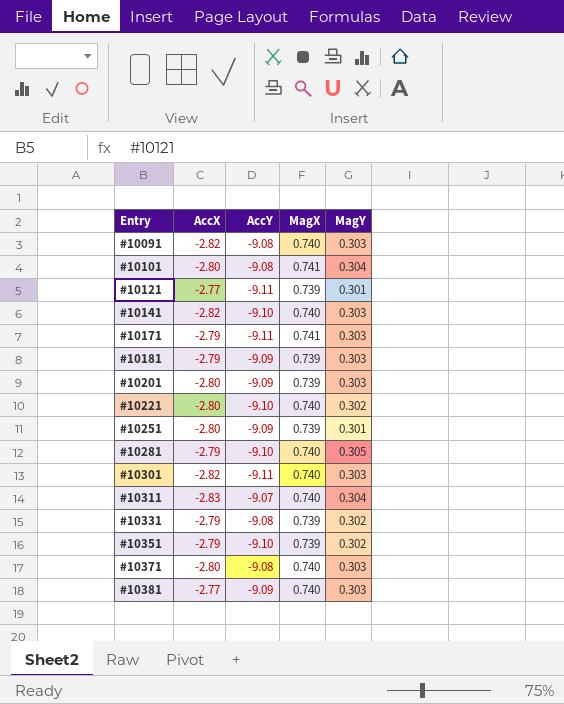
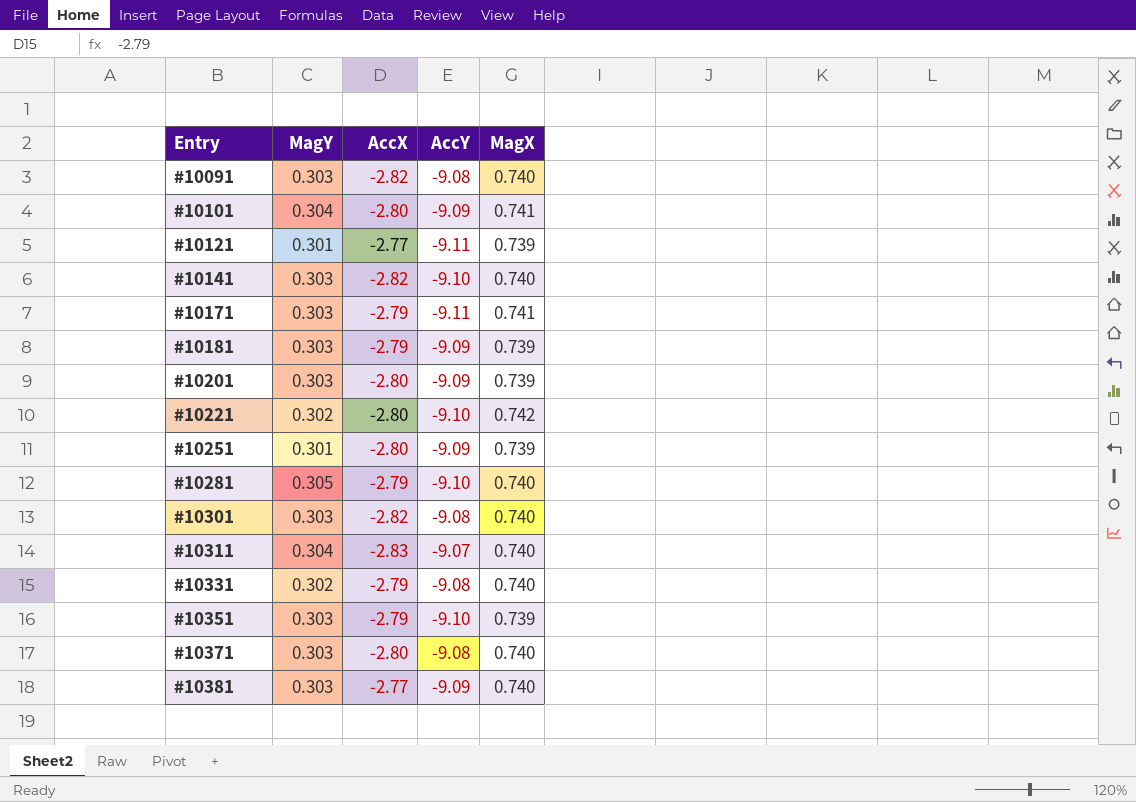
column MagY | position: 5 -> 2
#10101 | AccY: -9.08 -> -9.09
#10221 | MagX: 0.740 -> 0.742
#10301 | AccY: -9.11 -> -9.08
#10331 | MagX: 0.739 -> 0.740
#10351 | MagY: 0.302 -> 0.303

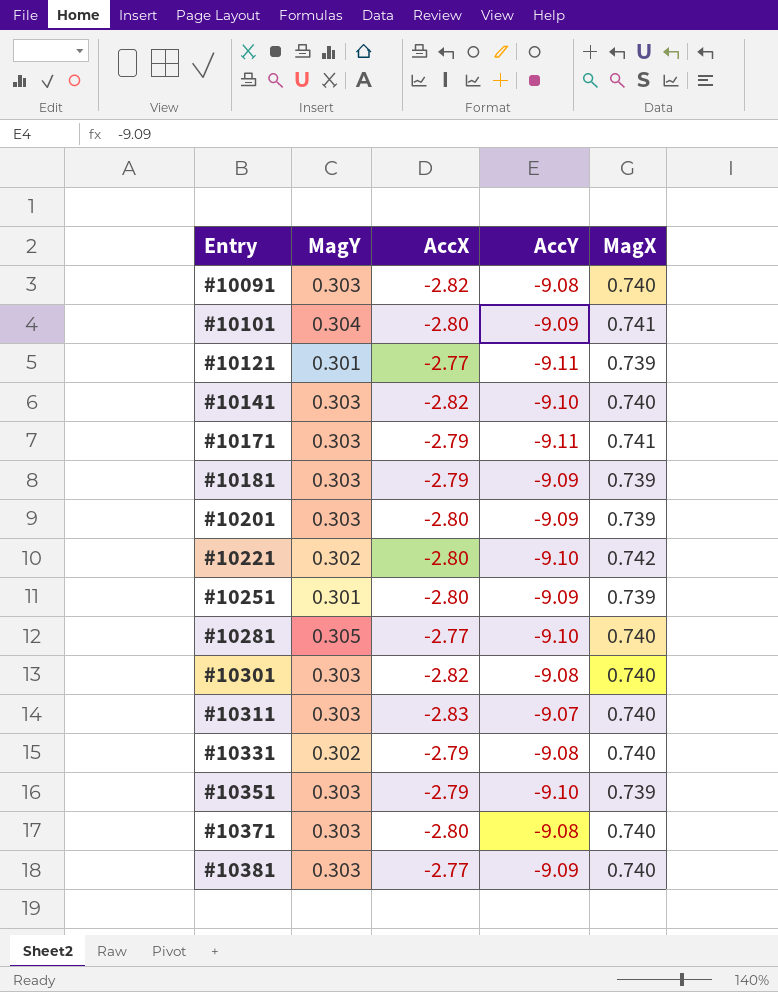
#10281 | AccX: -2.79 -> -2.77
#10311 | MagY: 0.304 -> 0.303

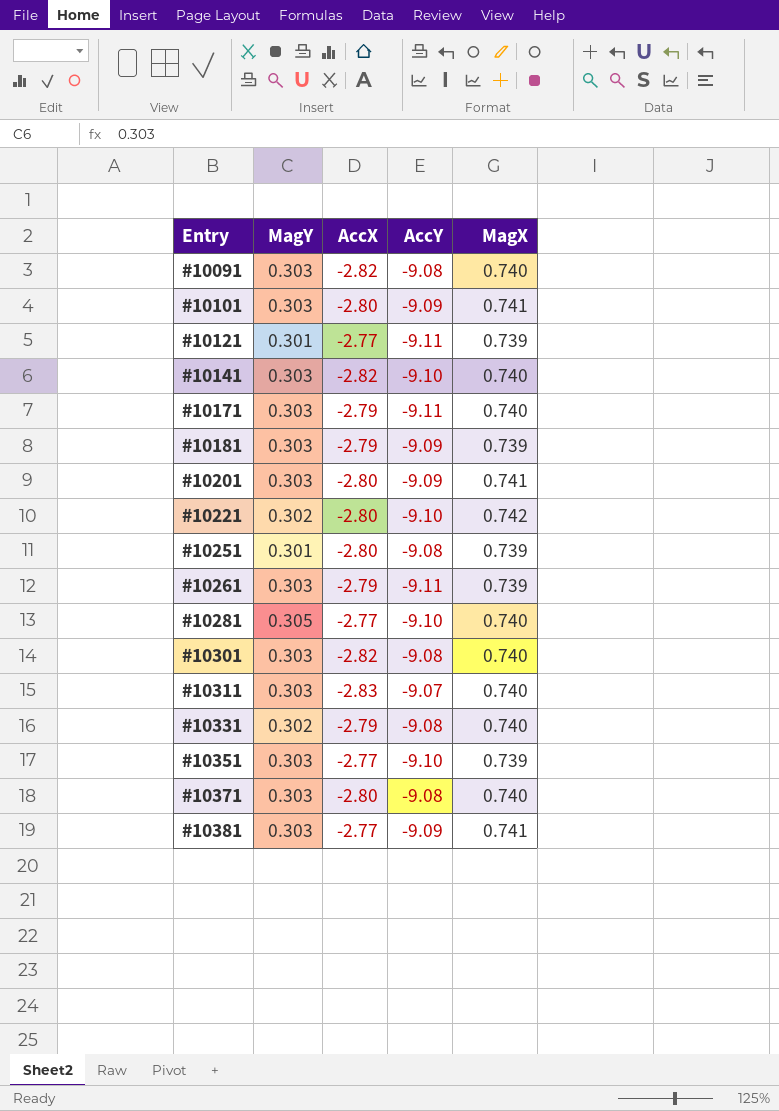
#10101 | MagY: 0.304 -> 0.303
#10171 | MagX: 0.741 -> 0.740
#10201 | MagX: 0.739 -> 0.741
#10251 | AccY: -9.09 -> -9.08
row #10261: none -> 0.303 | -2.79 | -9.11 | 0.739
#10351 | AccX: -2.79 -> -2.77
#10381 | MagX: 0.740 -> 0.741

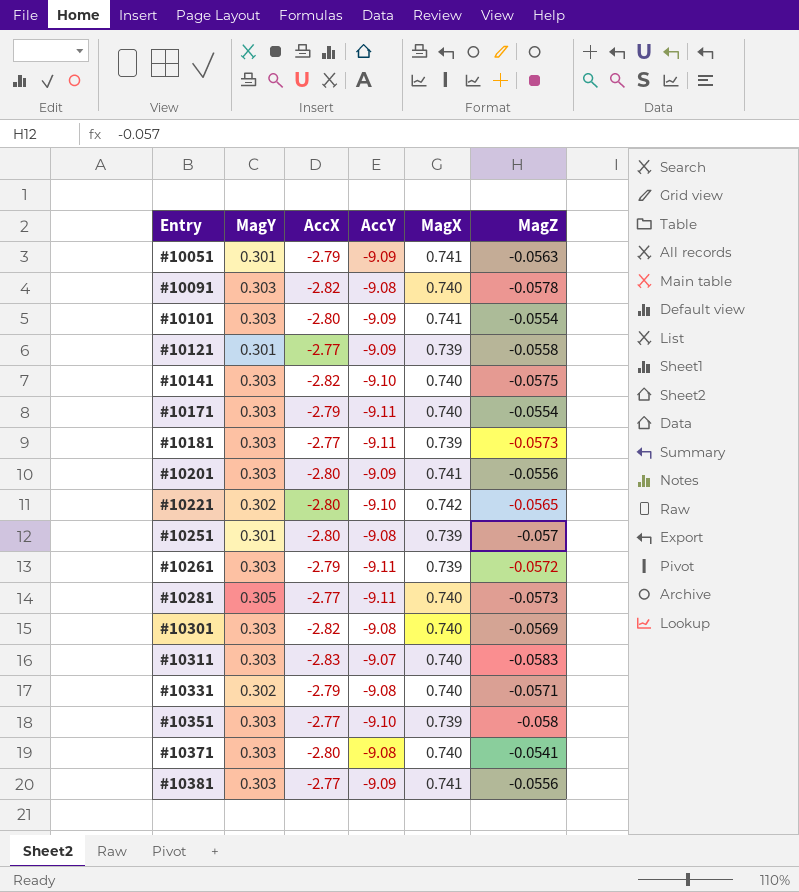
column MagZ | position: none -> 6
row #10051: none -> 0.301 | -2.79 | -9.09 | 0.741 | -0.0563
#10121 | AccY: -9.11 -> -9.09
#10181 | AccX: -2.79 -> -2.77
#10181 | AccY: -9.09 -> -9.11
#10281 | AccY: -9.10 -> -9.11

